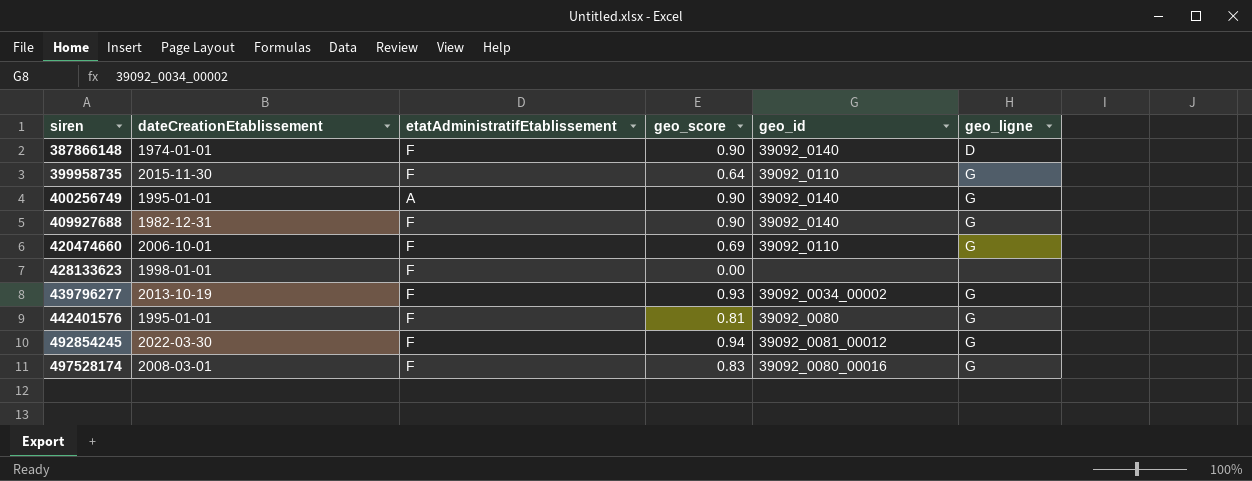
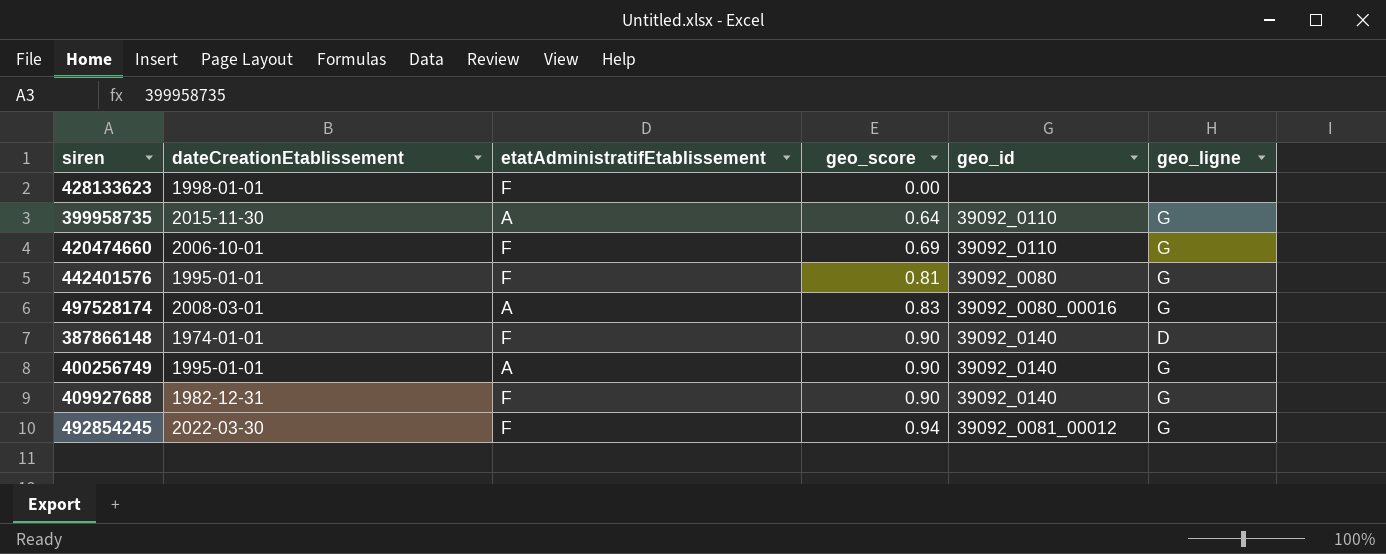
row order: siren ascending -> geo_score ascending
row 439796277: 2013-10-19 | F | 0.93 | 39092_0034_00002 | G -> none
399958735 | etatAdministratifEtablissement: F -> A
497528174 | etatAdministratifEtablissement: F -> A

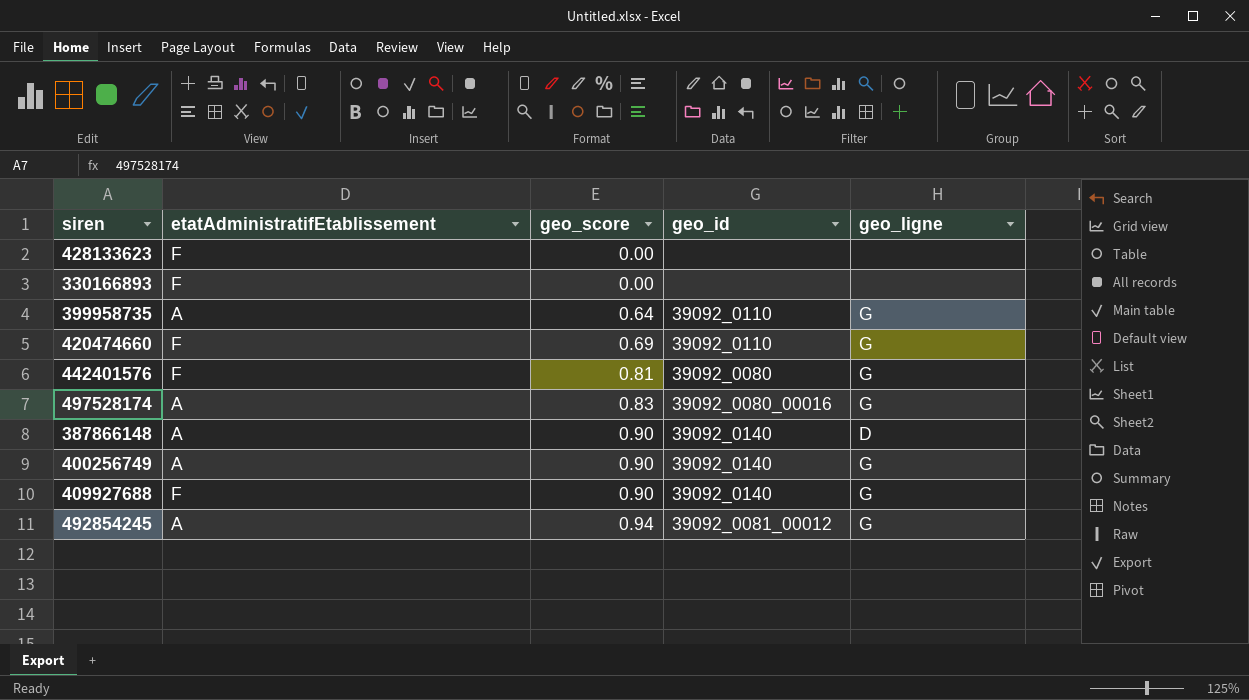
column dateCreationEtablissement | position: 2 -> none
row 330166893: none -> F | 0.00 | none | none
387866148 | etatAdministratifEtablissement: F -> A
492854245 | etatAdministratifEtablissement: F -> A

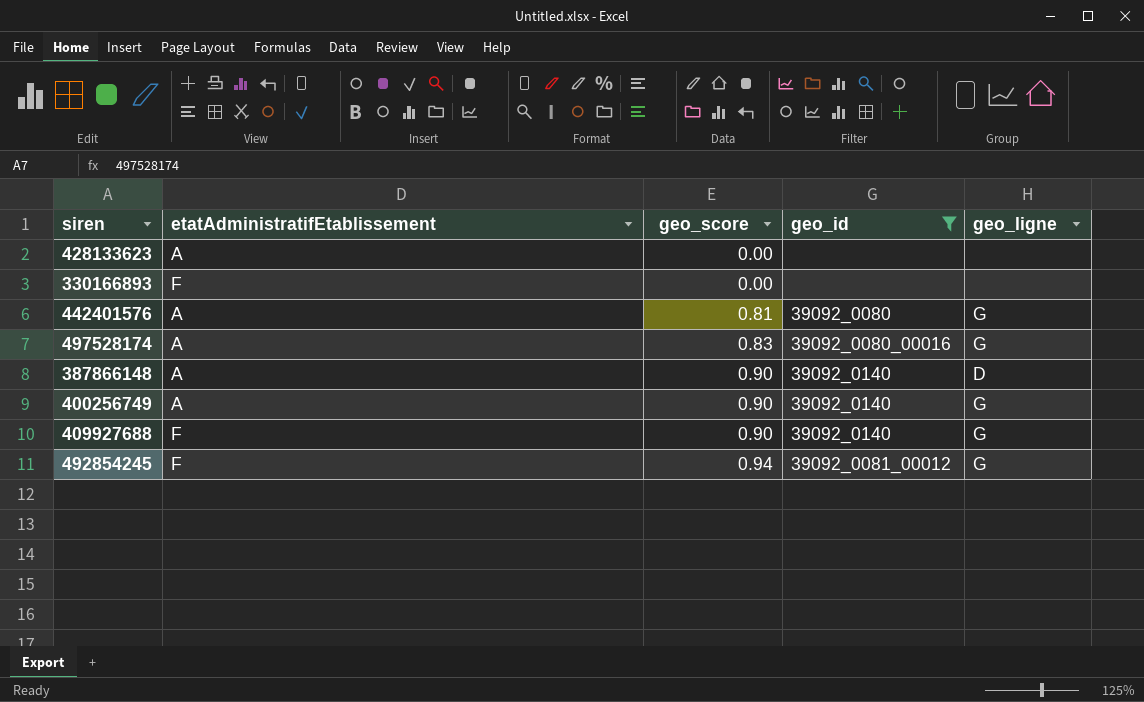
filter: none -> geo_id != 39092_0110
428133623 | etatAdministratifEtablissement: F -> A
442401576 | etatAdministratifEtablissement: F -> A
492854245 | etatAdministratifEtablissement: A -> F

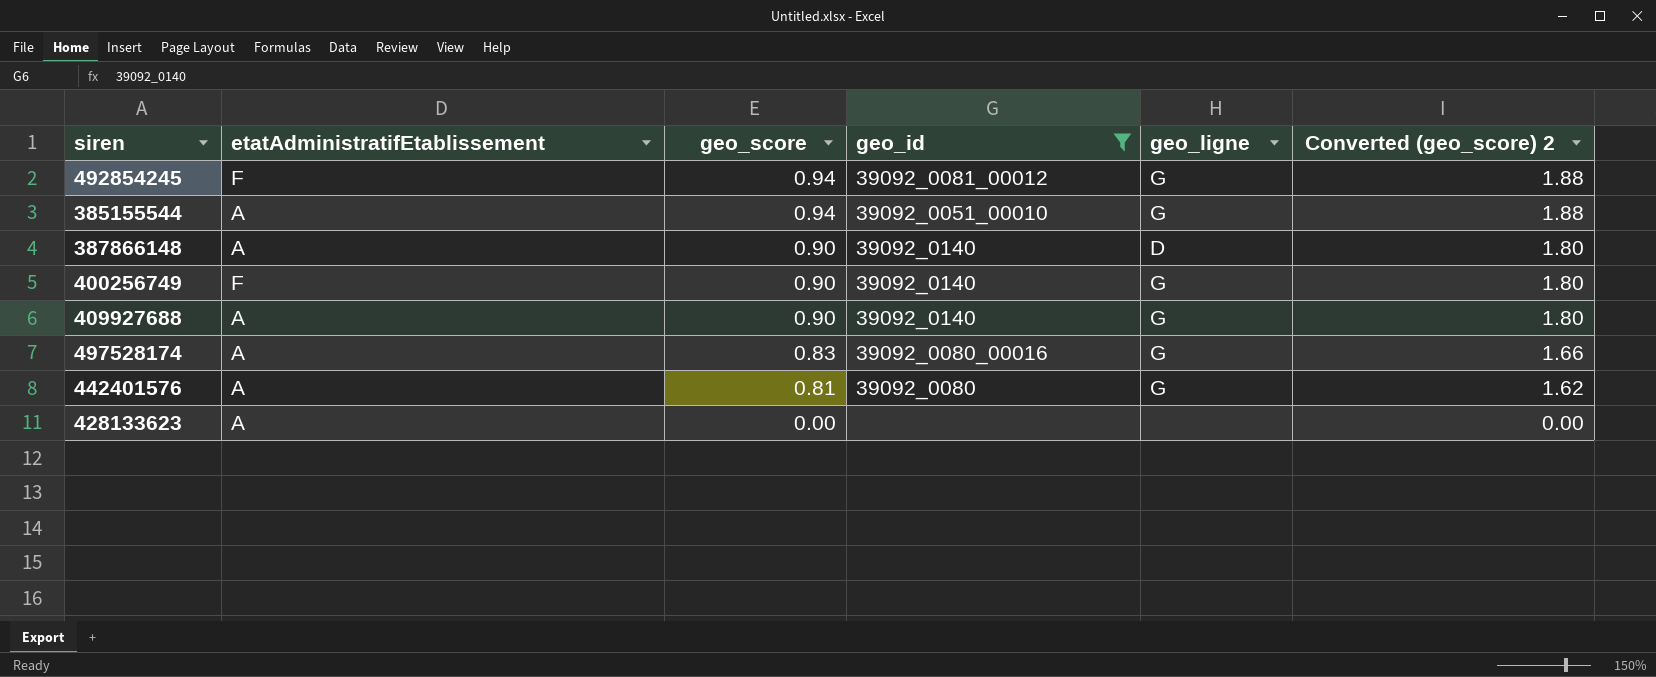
row order: geo_score ascending -> geo_score descending
column Converted (geo_score) 2 | formula: none -> [geo_score] * 2
row 330166893: F | 0.00 | none | none -> none
row 385155544: none -> A | 0.94 | 39092_0051_00010 | G | 1.88
400256749 | etatAdministratifEtablissement: A -> F
409927688 | etatAdministratifEtablissement: F -> A

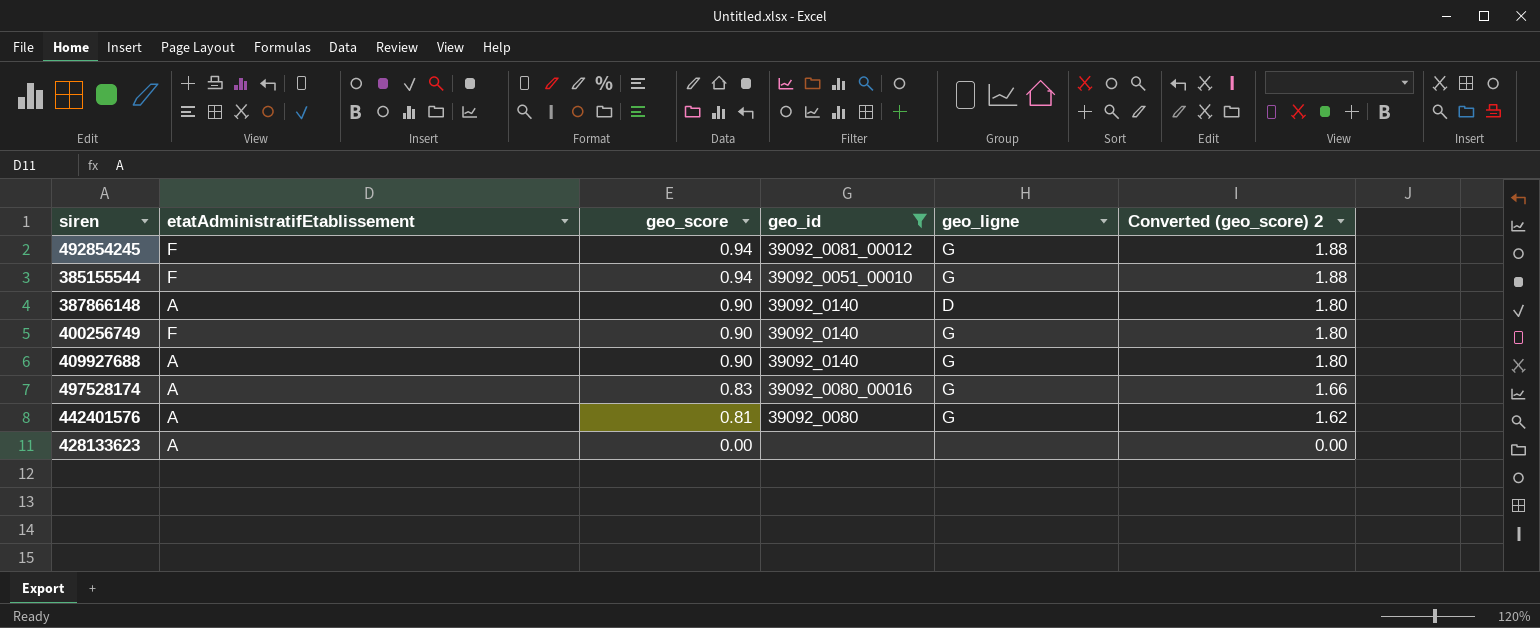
385155544 | etatAdministratifEtablissement: A -> F

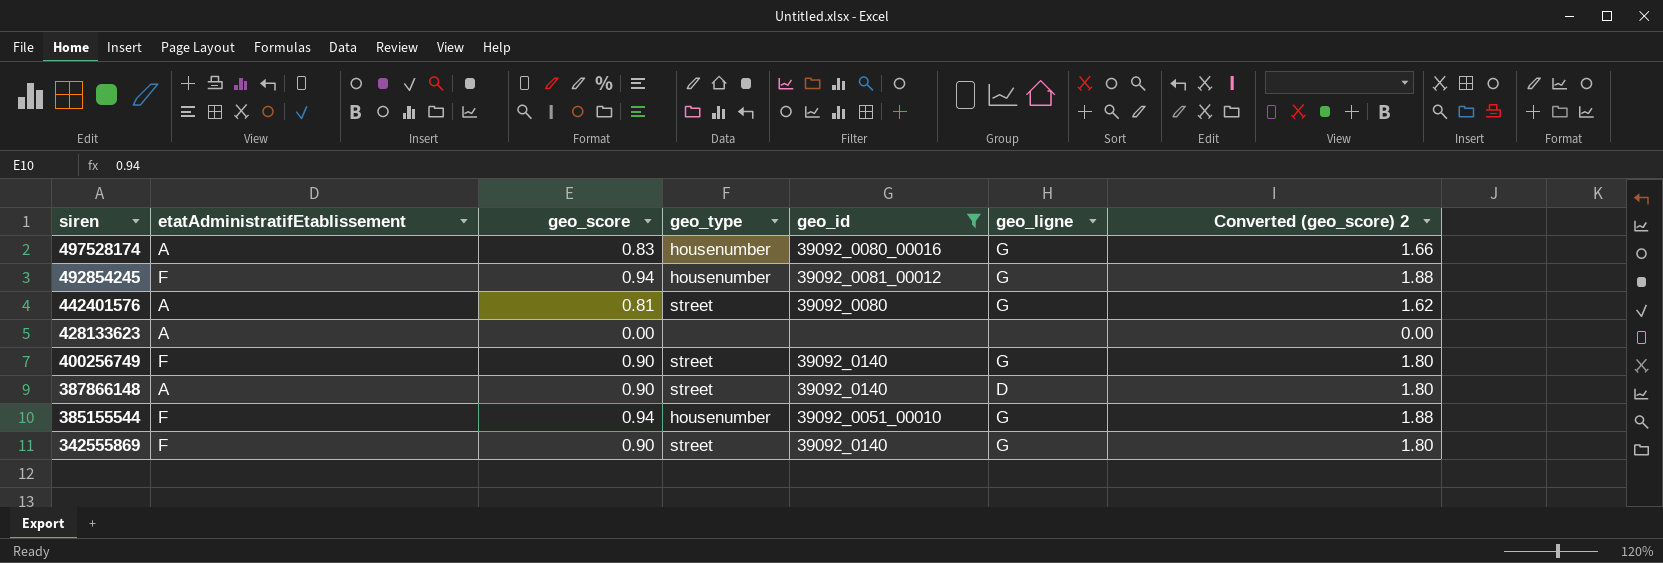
row order: geo_score descending -> siren descending
column geo_type | position: none -> 4
row 409927688: A | 0.90 | 39092_0140 | G | 1.80 -> none
row 342555869: none -> F | 0.90 | street | 39092_0140 | G | 1.80

